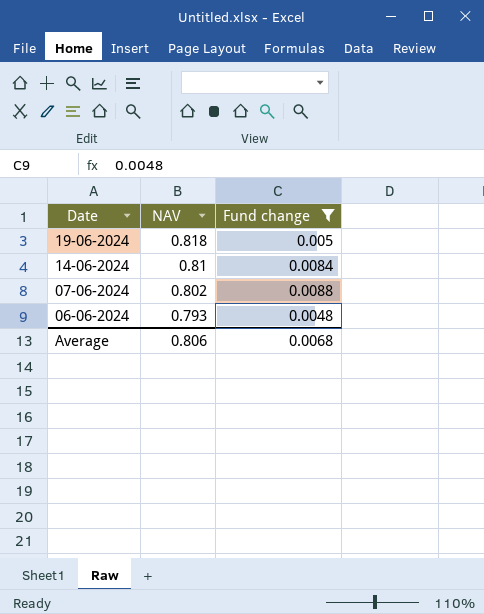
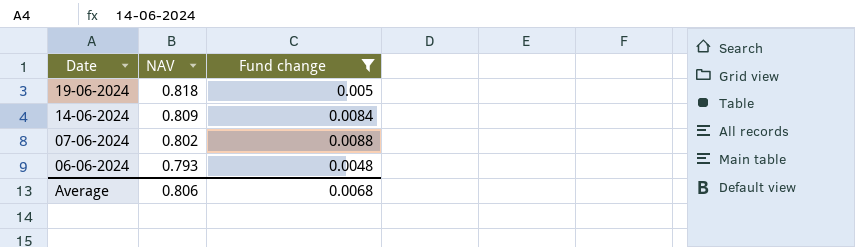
14-06-2024 | NAV: 0.81 -> 0.809

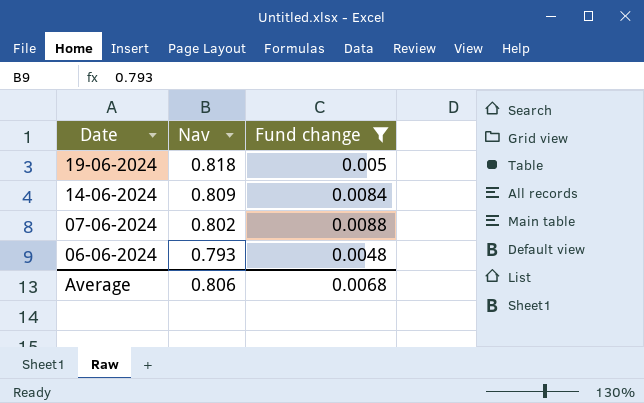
column name: NAV -> Nav

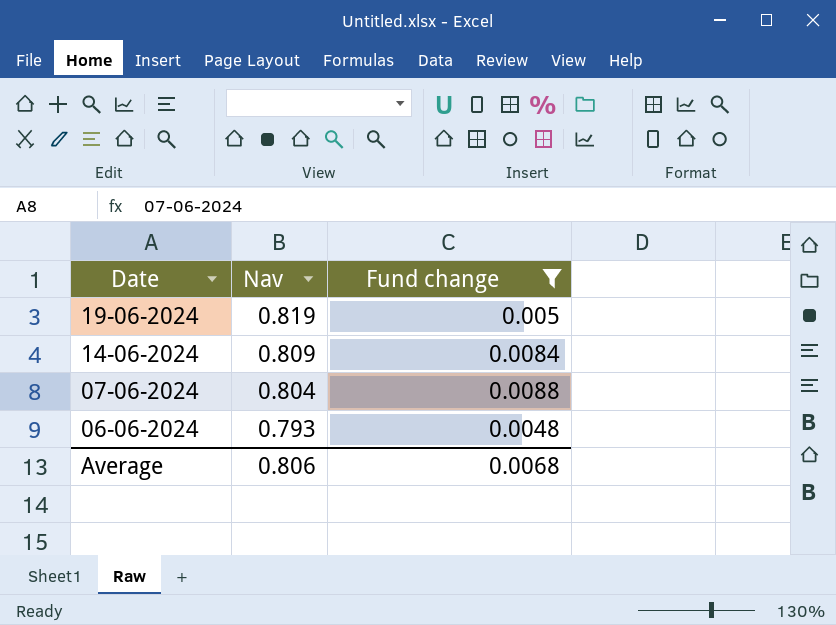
19-06-2024 | Nav: 0.818 -> 0.819
07-06-2024 | Nav: 0.802 -> 0.804

